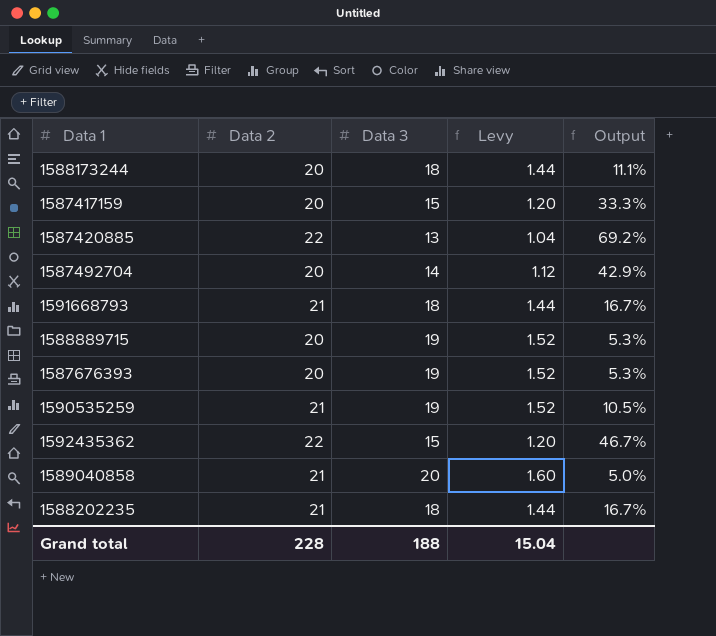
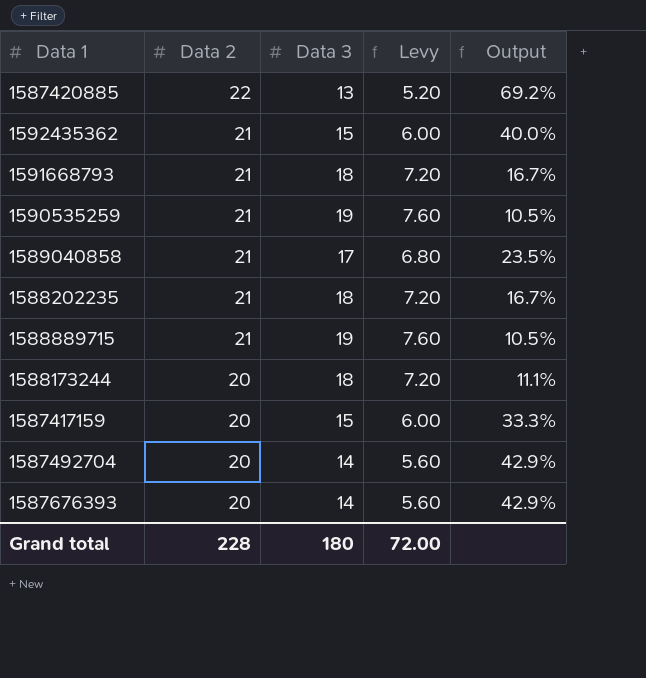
row order: none -> Data 2 descending
column Levy | formula: [Data 3] * 0.08 -> [Data 3] * 0.4
1592435362 | Data 2: 22 -> 21
1592435362 | Output: 46.7% -> 40.0%
1589040858 | Data 3: 20 -> 17
1589040858 | Output: 5.0% -> 23.5%
1588889715 | Data 2: 20 -> 21
1588889715 | Output: 5.3% -> 10.5%
1587676393 | Data 3: 19 -> 14
1587676393 | Output: 5.3% -> 42.9%
Grand total | Data 3: 188 -> 180
Grand total | Levy: 15.04 -> 72.00

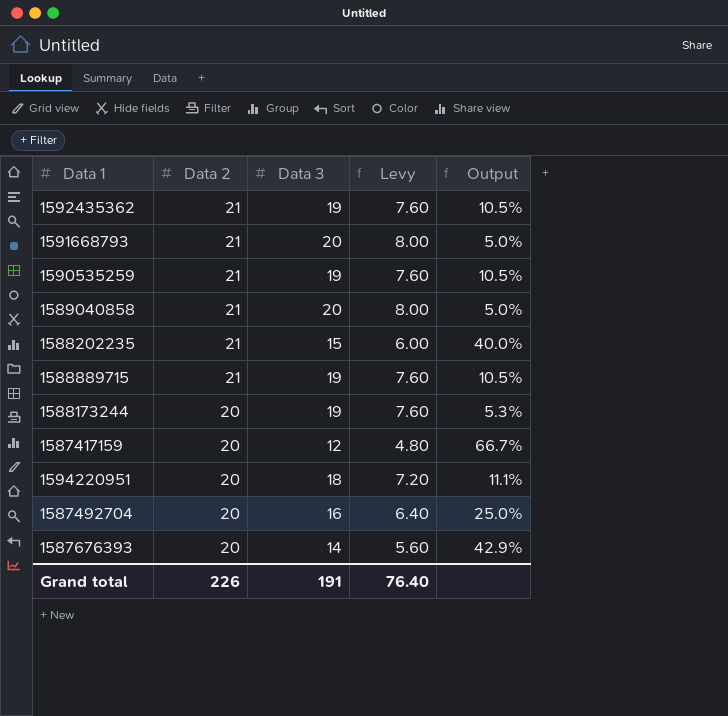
row 1587420885: 22 | 13 | 5.20 | 69.2% -> none
1592435362 | Data 3: 15 -> 19
1592435362 | Levy: 6.00 -> 7.60
1592435362 | Output: 40.0% -> 10.5%
1591668793 | Data 3: 18 -> 20
1591668793 | Levy: 7.20 -> 8.00
1591668793 | Output: 16.7% -> 5.0%
1589040858 | Data 3: 17 -> 20
1589040858 | Levy: 6.80 -> 8.00
1589040858 | Output: 23.5% -> 5.0%
1588202235 | Data 3: 18 -> 15
1588202235 | Levy: 7.20 -> 6.00
1588202235 | Output: 16.7% -> 40.0%
1588173244 | Data 3: 18 -> 19
1588173244 | Levy: 7.20 -> 7.60
1588173244 | Output: 11.1% -> 5.3%
1587417159 | Data 3: 15 -> 12
1587417159 | Levy: 6.00 -> 4.80
1587417159 | Output: 33.3% -> 66.7%
row 1594220951: none -> 20 | 18 | 7.20 | 11.1%
1587492704 | Data 3: 14 -> 16
1587492704 | Levy: 5.60 -> 6.40
1587492704 | Output: 42.9% -> 25.0%
Grand total | Data 2: 228 -> 226
Grand total | Data 3: 180 -> 191
Grand total | Levy: 72.00 -> 76.40

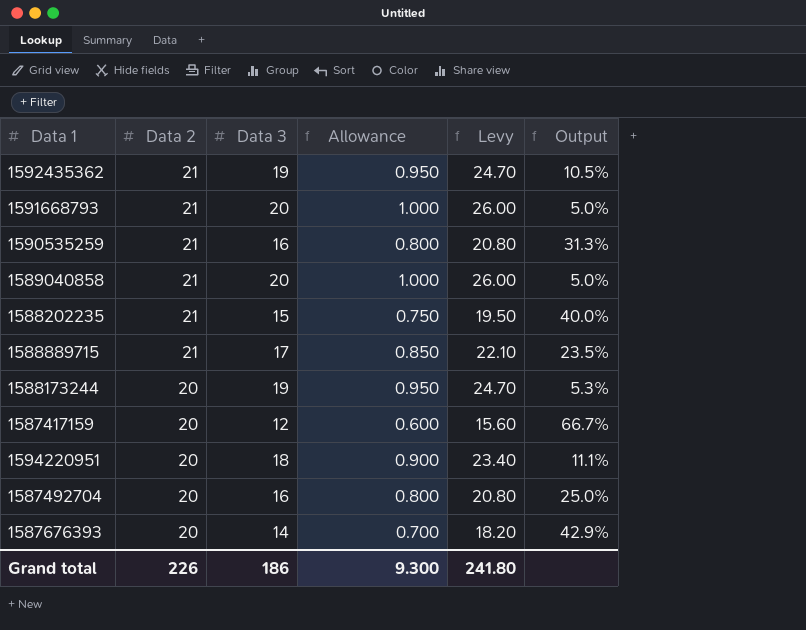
column Allowance | formula: none -> [Data 3] * 0.05
column Levy | formula: [Data 3] * 0.4 -> [Data 3] * 1.3
1590535259 | Data 3: 19 -> 16
1590535259 | Output: 10.5% -> 31.3%
1588889715 | Data 3: 19 -> 17
1588889715 | Output: 10.5% -> 23.5%
Grand total | Data 3: 191 -> 186
Grand total | Levy: 76.40 -> 241.80

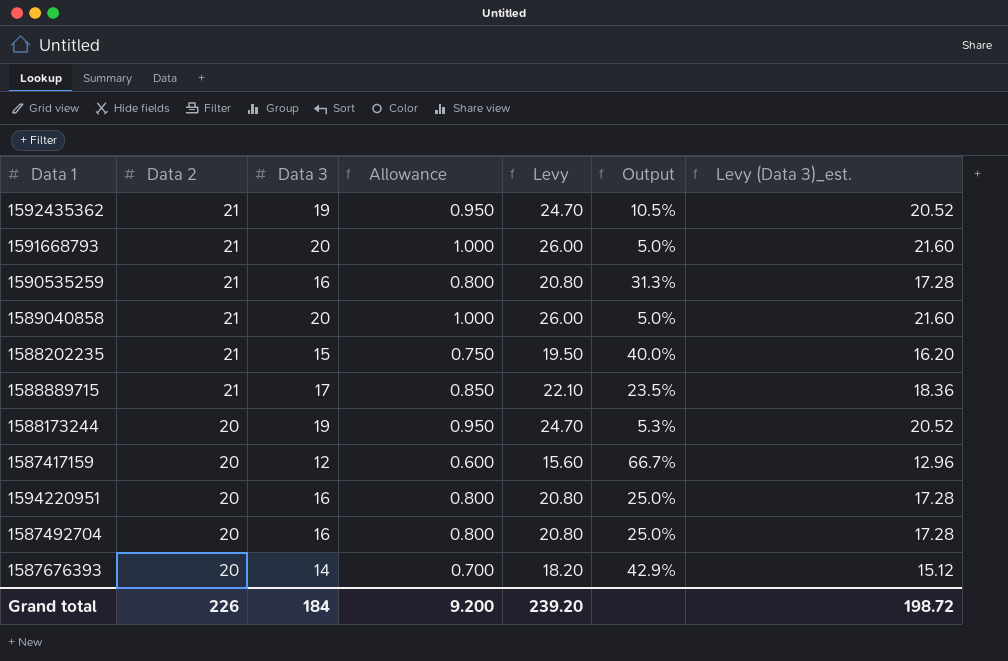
column Levy (Data 3)_est. | formula: none -> [Data 3] * 1.08
1594220951 | Data 3: 18 -> 16
1594220951 | Allowance: 0.900 -> 0.800
1594220951 | Levy: 23.40 -> 20.80
1594220951 | Output: 11.1% -> 25.0%
Grand total | Data 3: 186 -> 184
Grand total | Allowance: 9.300 -> 9.200
Grand total | Levy: 241.80 -> 239.20

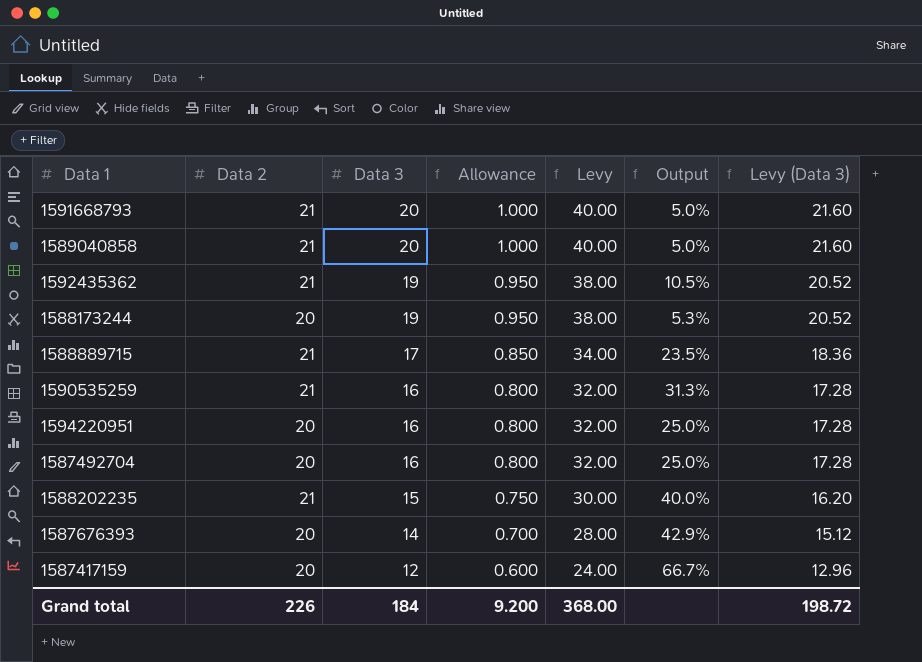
row order: Data 2 descending -> Data 3 descending
column Levy | formula: [Data 3] * 1.3 -> [Data 3] * 2
column name: Levy (Data 3)_est. -> Levy (Data 3)
Grand total | Levy: 239.20 -> 368.00

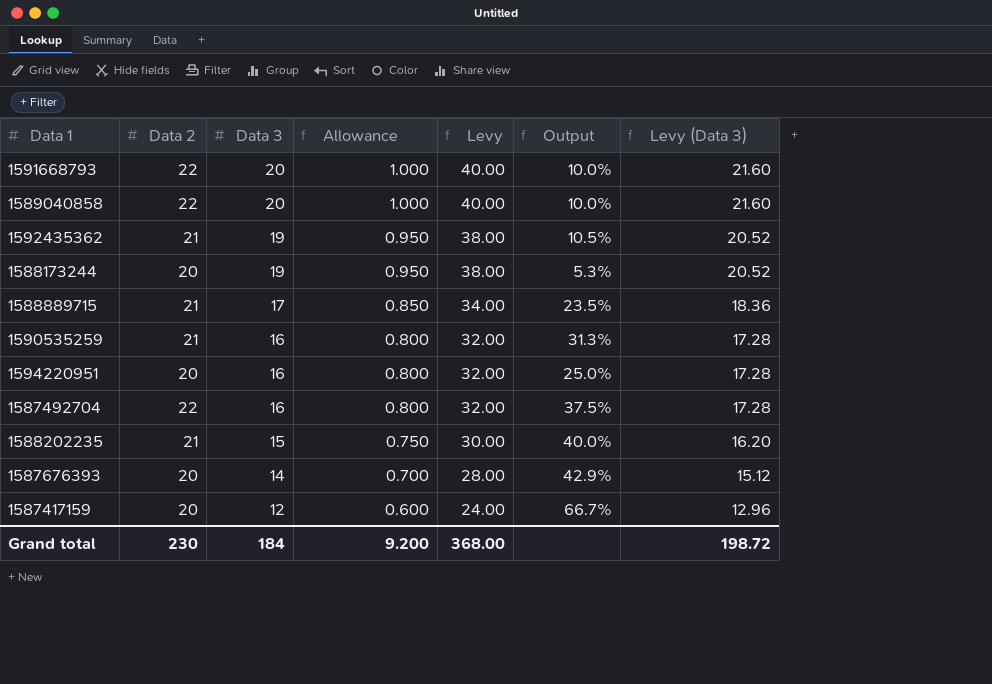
1591668793 | Data 2: 21 -> 22
1591668793 | Output: 5.0% -> 10.0%
1589040858 | Data 2: 21 -> 22
1589040858 | Output: 5.0% -> 10.0%
1587492704 | Data 2: 20 -> 22
1587492704 | Output: 25.0% -> 37.5%
Grand total | Data 2: 226 -> 230

